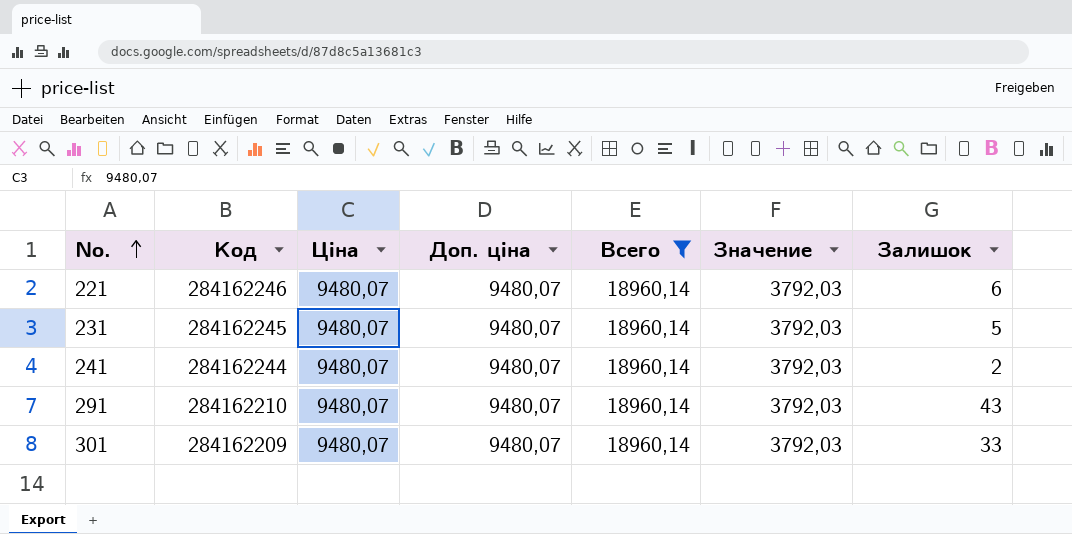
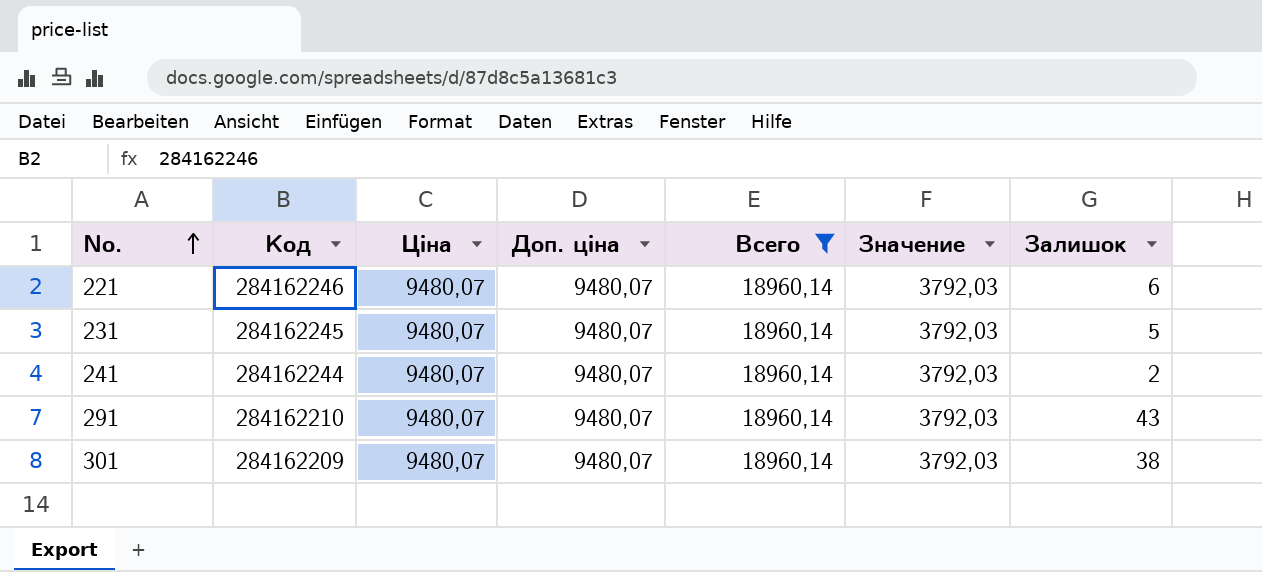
301 | Залишок: 33 -> 38

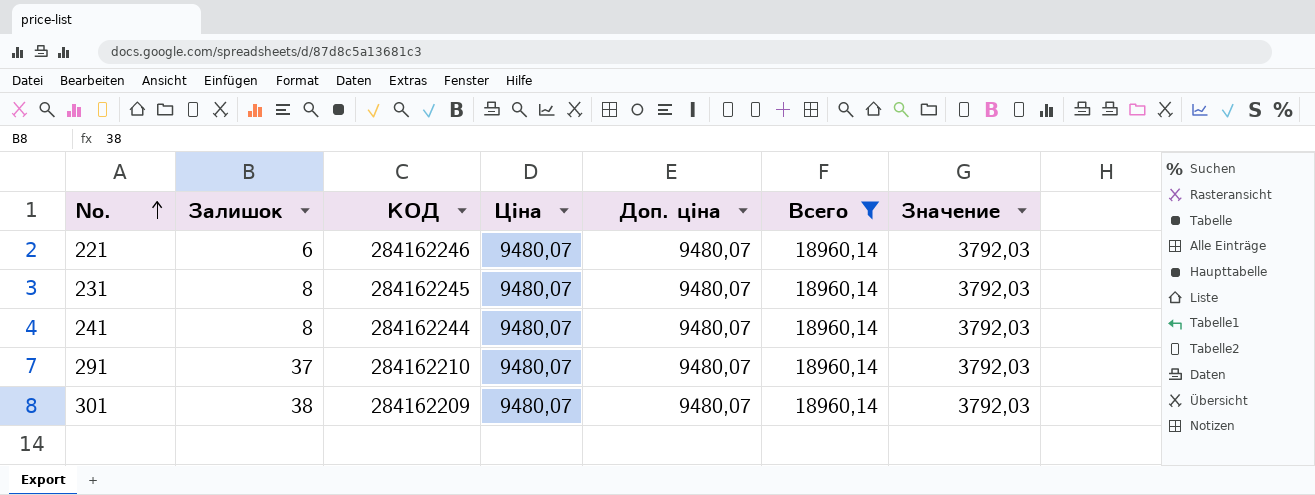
column Залишок | position: 7 -> 2
column name: Код -> КОД
231 | Залишок: 5 -> 8
241 | Залишок: 2 -> 8
291 | Залишок: 43 -> 37

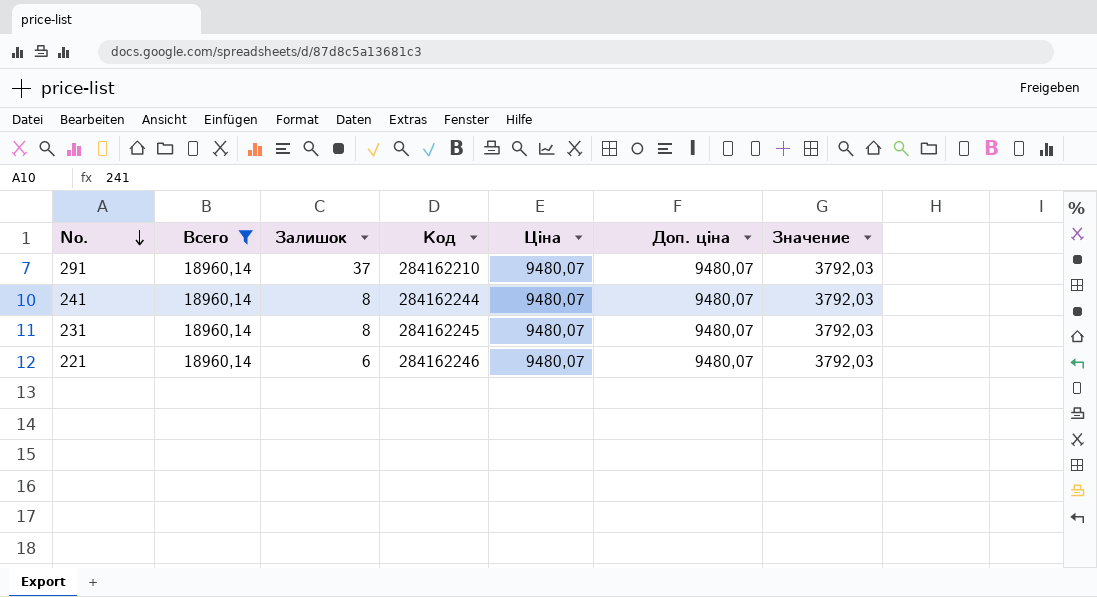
row order: No. ascending -> No. descending
column Всего | position: 6 -> 2
column name: КОД -> Код
row 301: 38 | 284162209 | 9480,07 | 9480,07 | 18960,14 | 3792,03 -> none

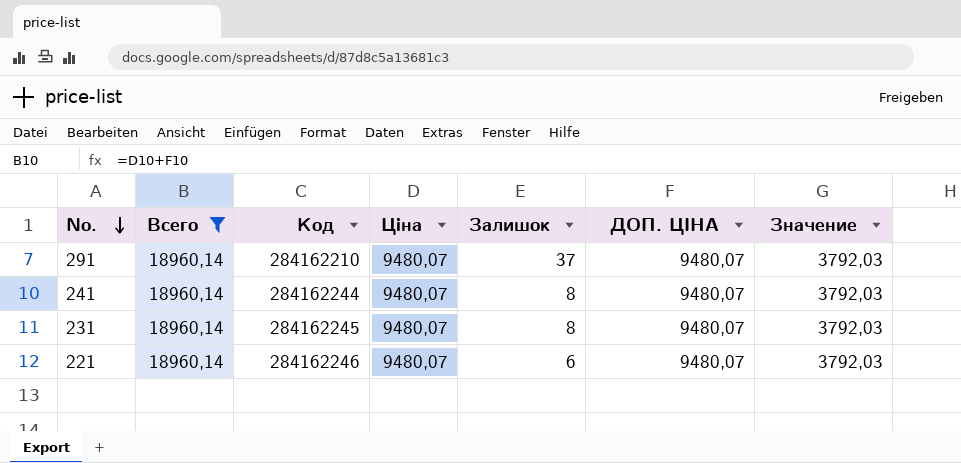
column Залишок | position: 3 -> 5
column name: Доп. ціна -> ДОП. ЦІНА

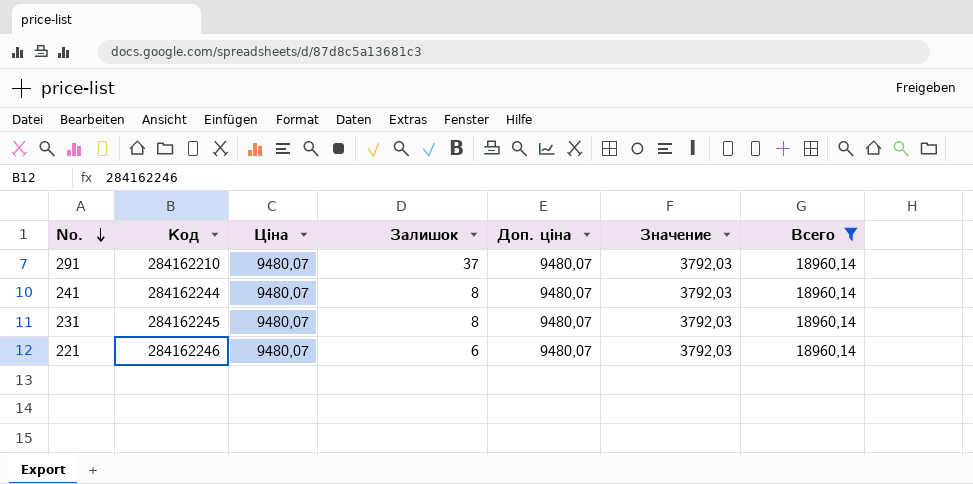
column name: ДОП. ЦІНА -> Доп. ціна
column Всего | position: 2 -> 7

